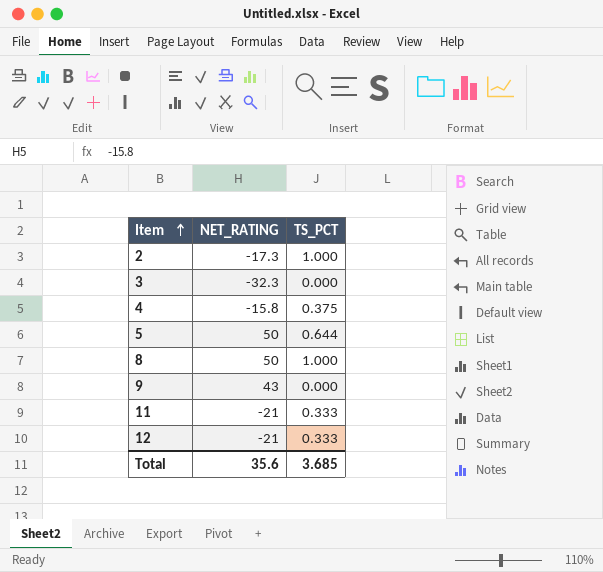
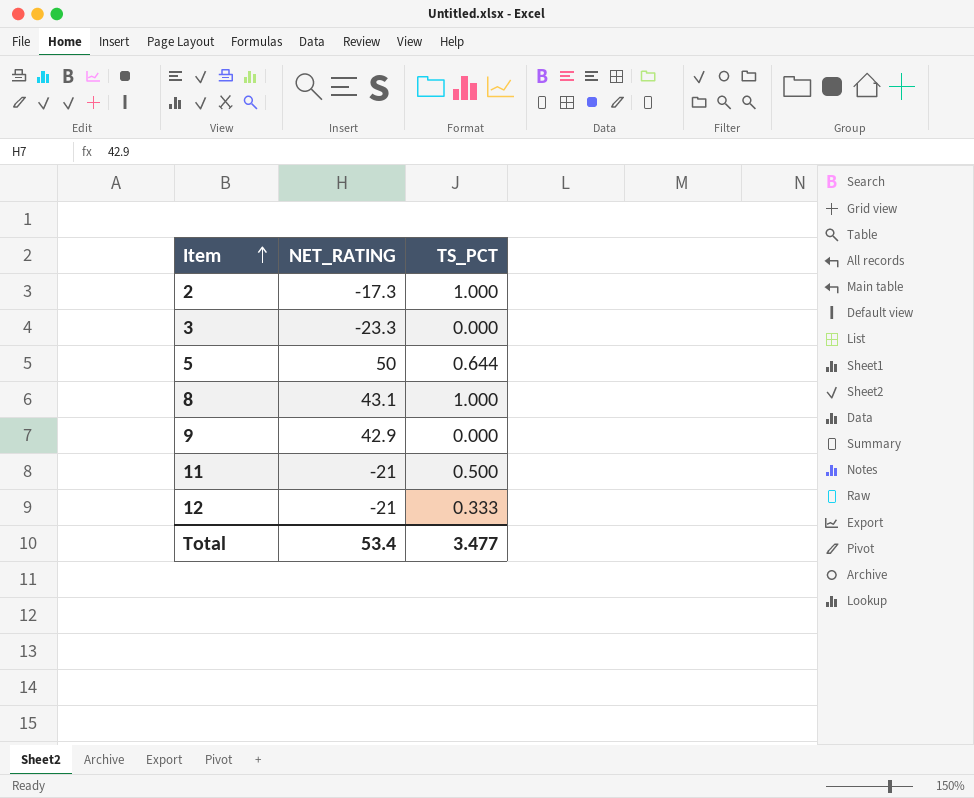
row 4: -15.8 | 0.375 -> none
3 | NET_RATING: -32.3 -> -23.3
8 | NET_RATING: 50 -> 43.1
9 | NET_RATING: 43 -> 42.9
11 | TS_PCT: 0.333 -> 0.500
Total | NET_RATING: 35.6 -> 53.4
Total | TS_PCT: 3.685 -> 3.477

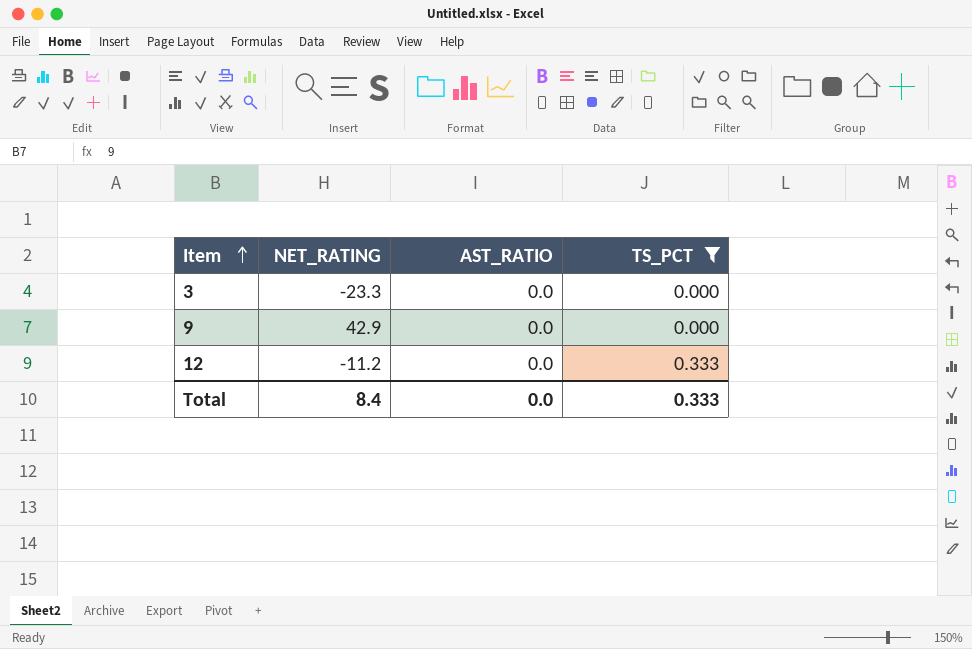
filter: none -> TS_PCT <= 0.333
column AST_RATIO | position: none -> 3
12 | NET_RATING: -21 -> -11.2
Total | NET_RATING: 53.4 -> 8.4
Total | TS_PCT: 3.477 -> 0.333

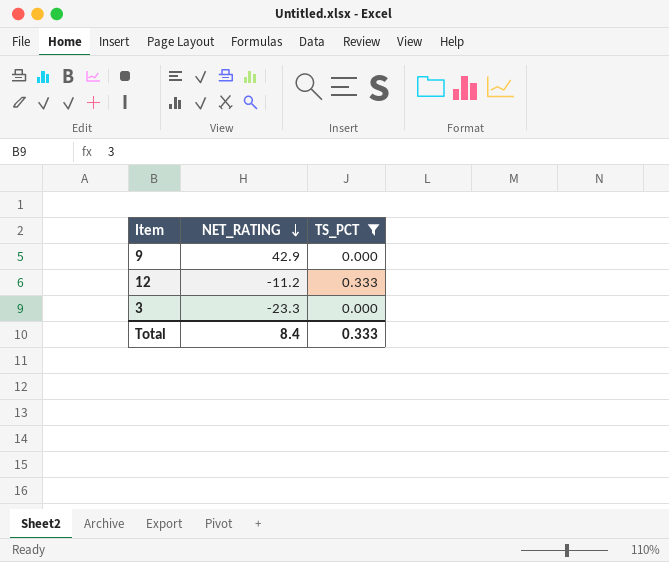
row order: Item ascending -> NET_RATING descending
column AST_RATIO | position: 3 -> none

